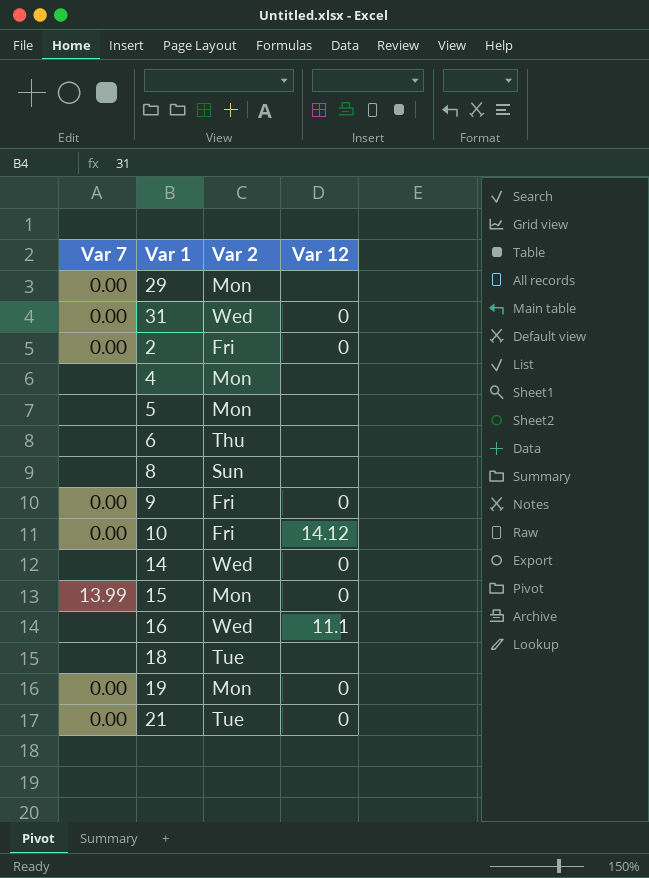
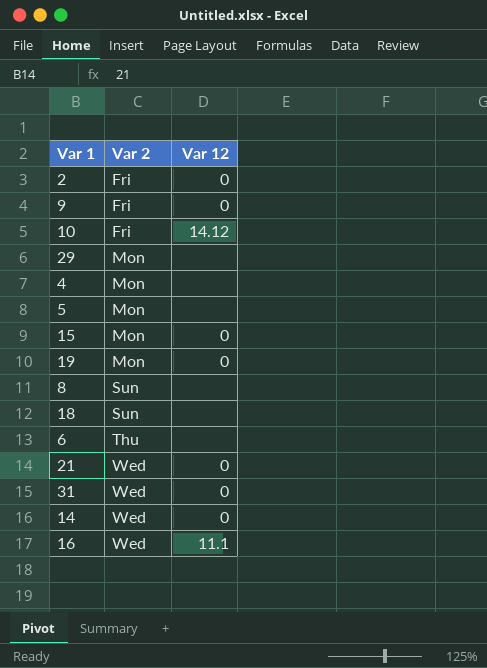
row order: none -> Var 2 ascending
column Var 7 | position: 1 -> none
18 | Var 2: Tue -> Sun
21 | Var 2: Tue -> Wed

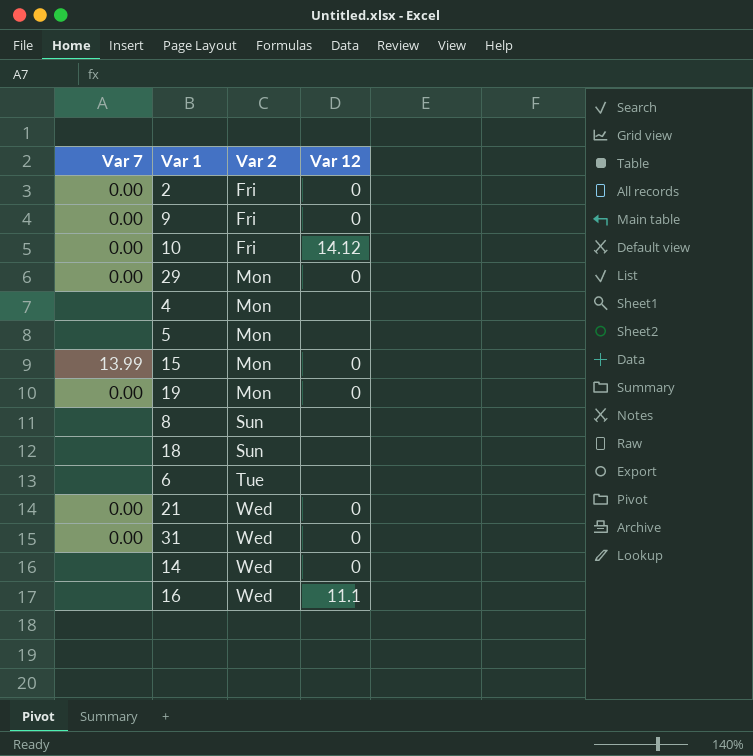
column Var 7 | position: none -> 1
29 | Var 12: none -> 0
6 | Var 2: Thu -> Tue

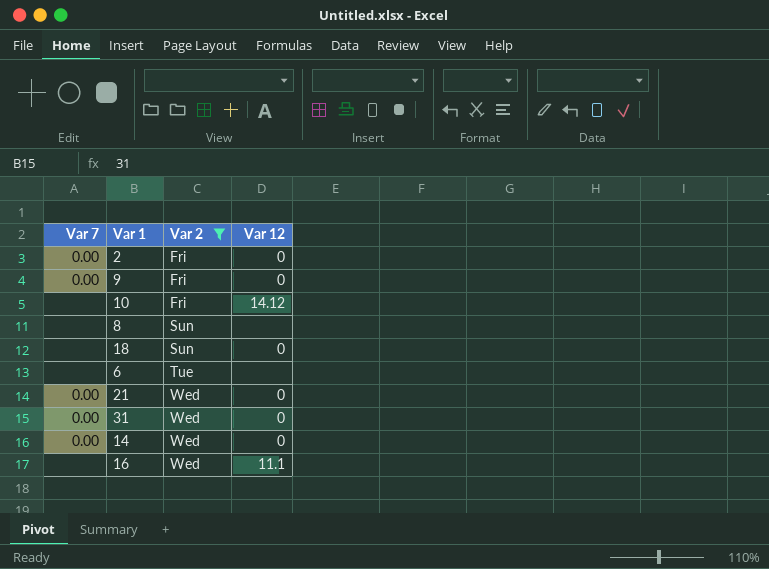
filter: none -> Var 2 != Mon
10 | Var 7: 0.00 -> none
18 | Var 12: none -> 0
14 | Var 7: none -> 0.00

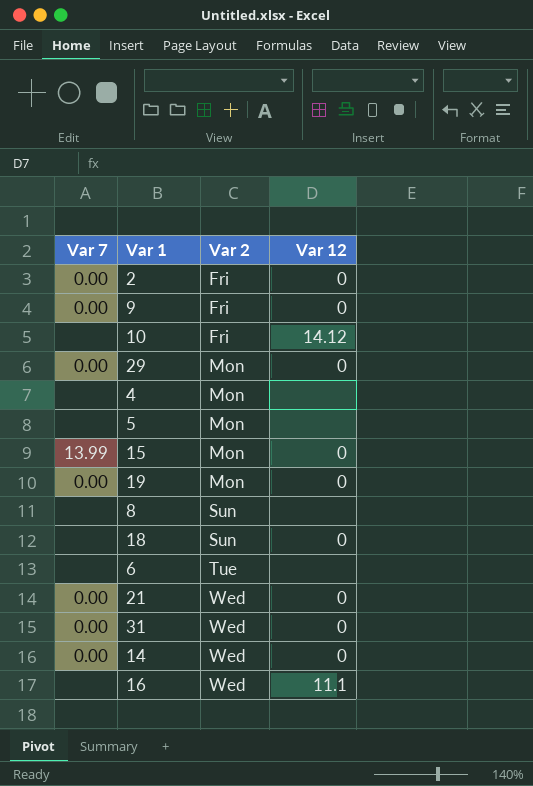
filter: Var 2 != Mon -> none

